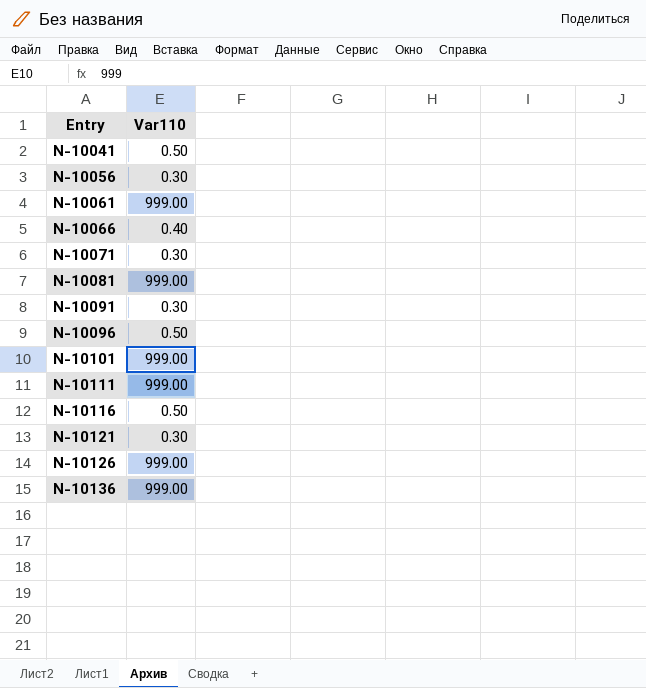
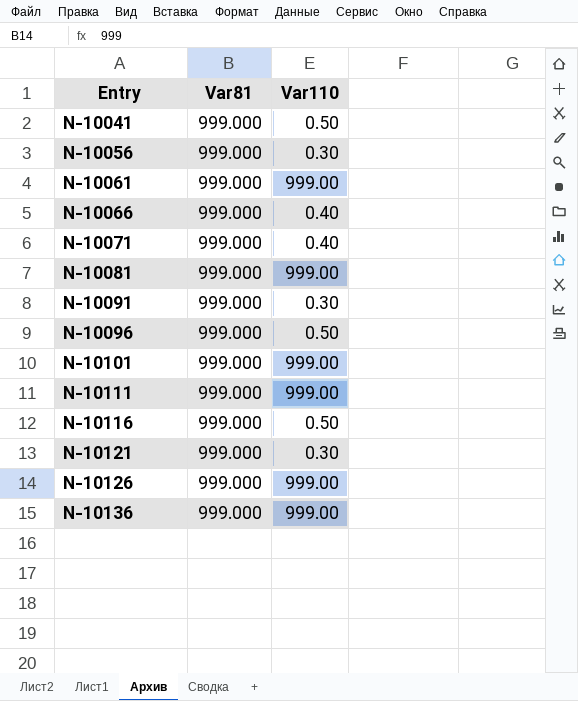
column Var81 | position: none -> 2
N-10071 | Var110: 0.30 -> 0.40

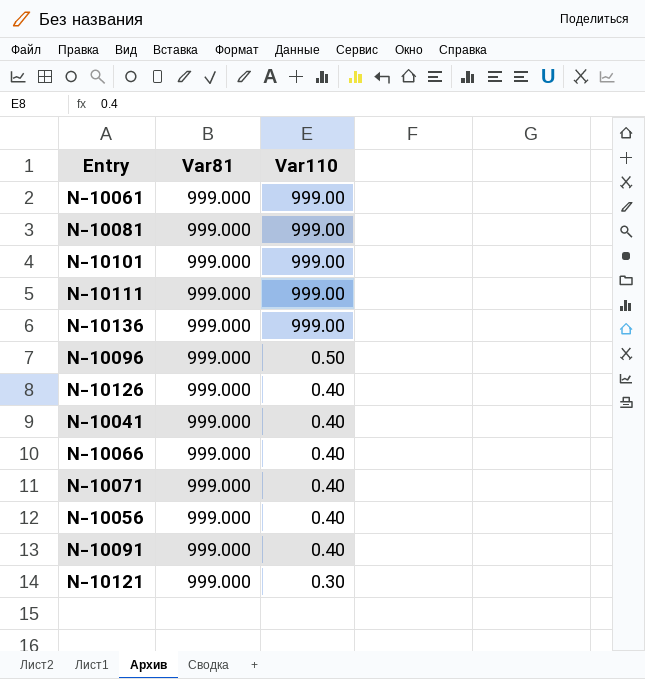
row order: Entry ascending -> Var110 descending
row N-10116: 999.000 | 0.50 -> none
N-10126 | Var110: 999.00 -> 0.40
N-10041 | Var110: 0.50 -> 0.40
N-10056 | Var110: 0.30 -> 0.40
N-10091 | Var110: 0.30 -> 0.40

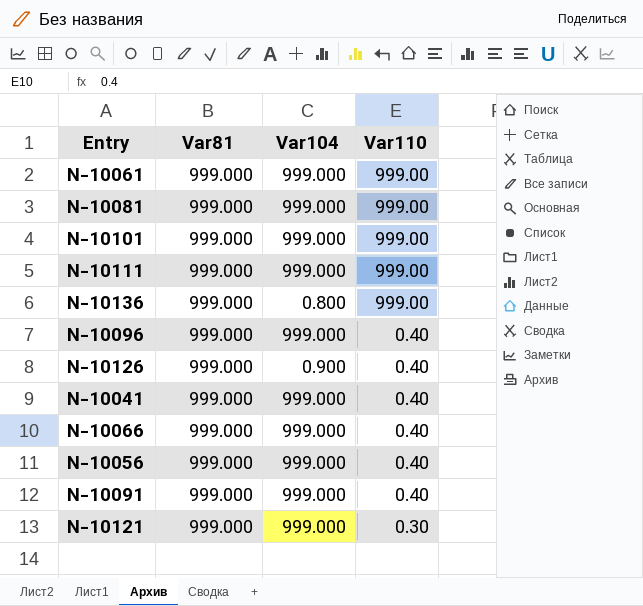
column Var104 | position: none -> 3
row N-10071: 999.000 | 0.40 -> none
N-10096 | Var110: 0.50 -> 0.40

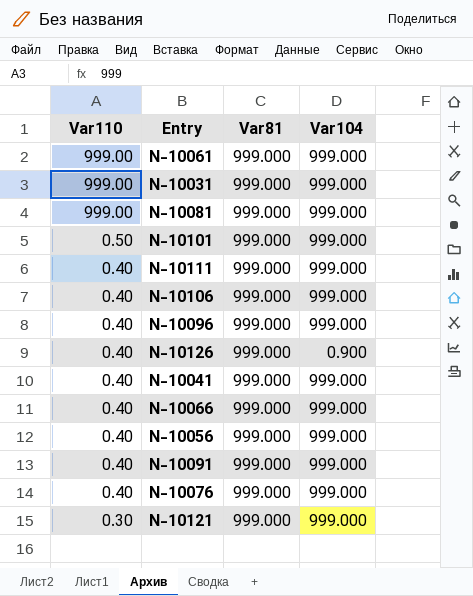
column Var110 | position: 4 -> 1
row N-10136: 999.000 | 0.800 | 999.00 -> none
row N-10031: none -> 999.00 | 999.000 | 999.000
N-10101 | Var110: 999.00 -> 0.50
N-10111 | Var110: 999.00 -> 0.40
row N-10106: none -> 0.40 | 999.000 | 999.000
row N-10076: none -> 0.40 | 999.000 | 999.000

